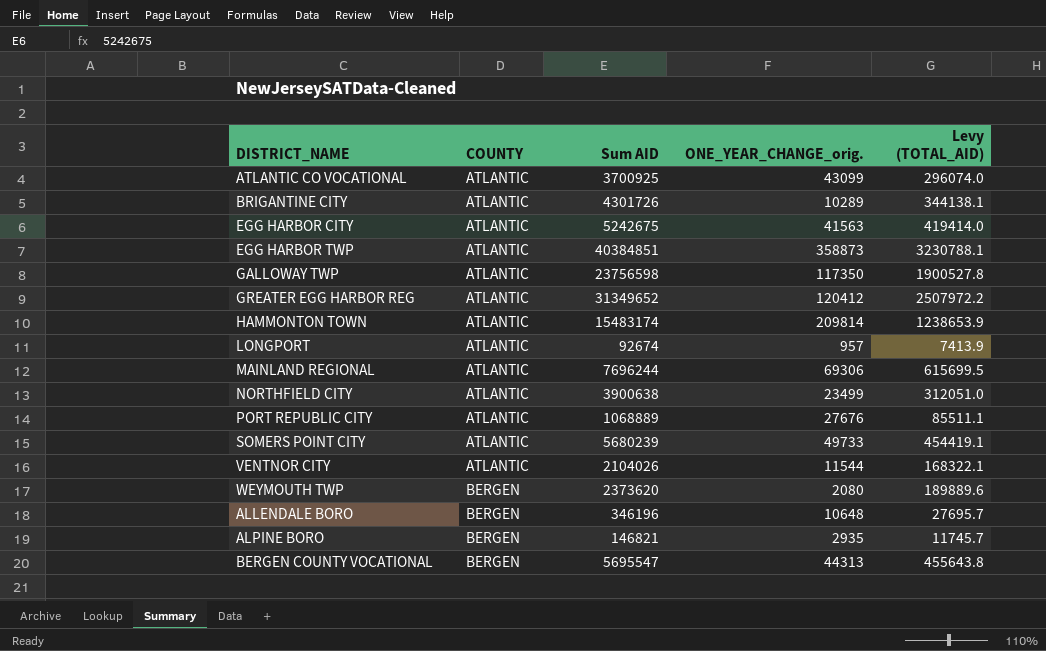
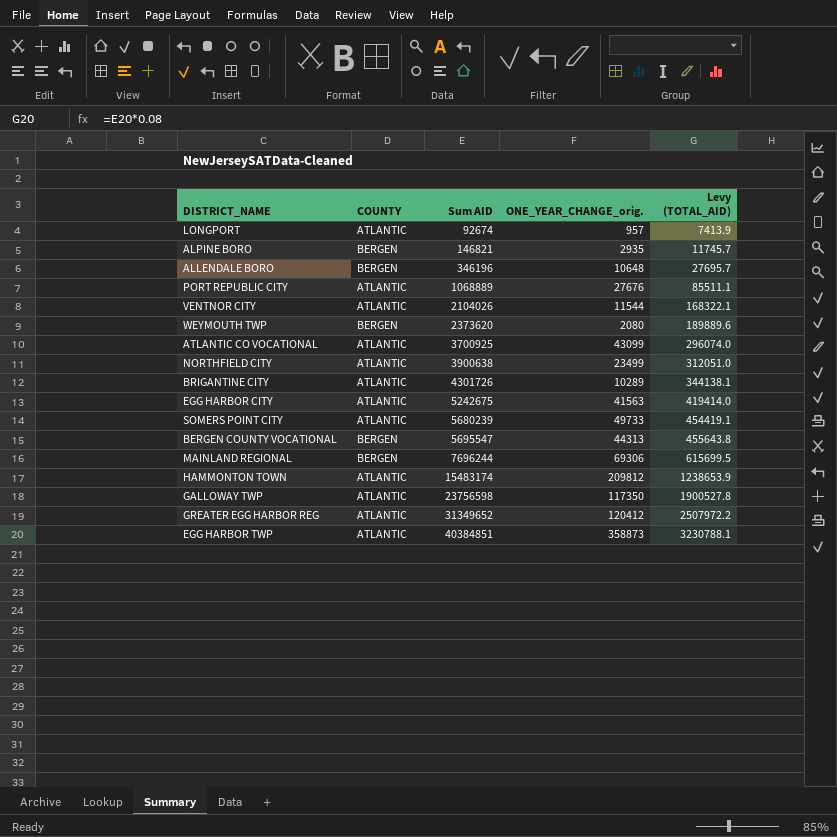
row order: COUNTY ascending -> Sum AID ascending
MAINLAND REGIONAL | COUNTY: ATLANTIC -> BERGEN
HAMMONTON TOWN | ONE_YEAR_CHANGE_orig.: 209814 -> 209812

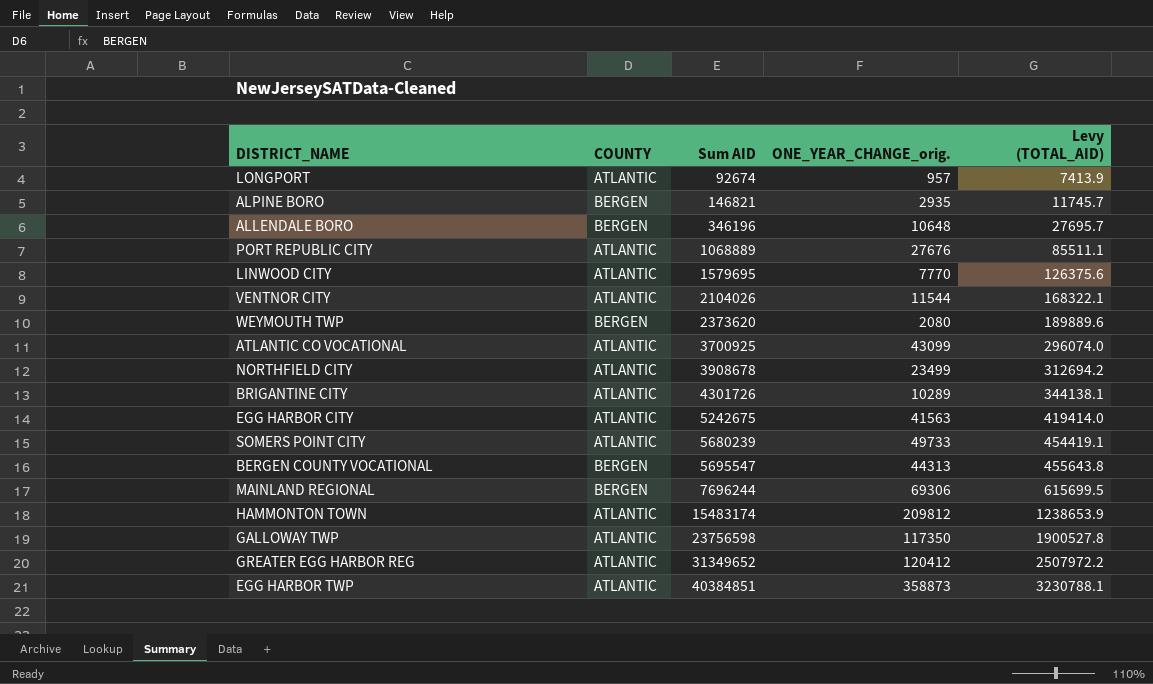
row LINWOOD CITY: none -> ATLANTIC | 1579695 | 7770 | 126375.6
NORTHFIELD CITY | Sum AID: 3900638 -> 3908678
NORTHFIELD CITY | Levy (TOTAL_AID): 312051.0 -> 312694.2

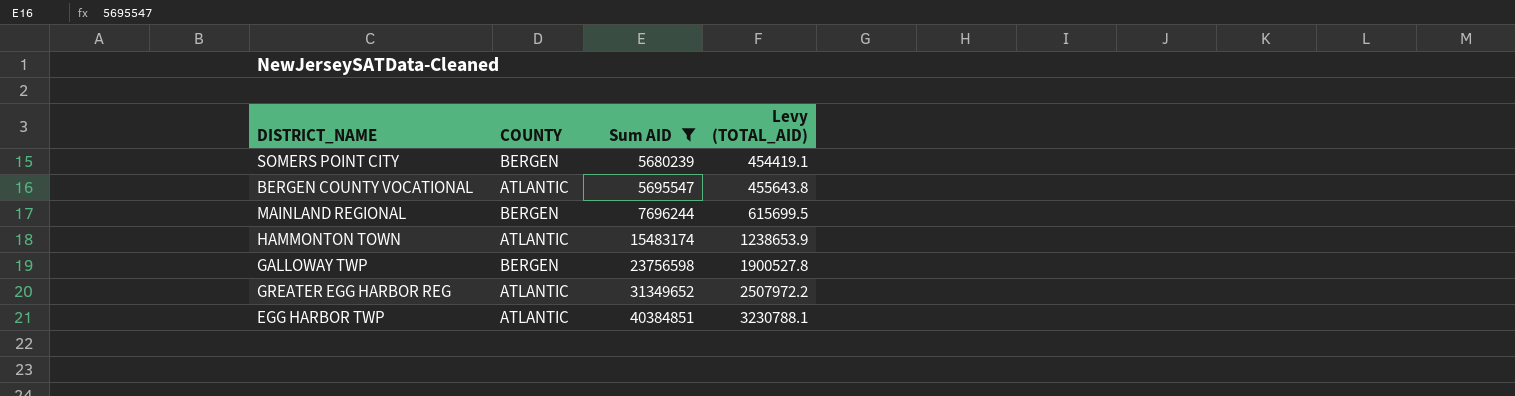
filter: none -> Sum AID >= 5680239
column ONE_YEAR_CHANGE_orig. | position: 4 -> none
SOMERS POINT CITY | COUNTY: ATLANTIC -> BERGEN
BERGEN COUNTY VOCATIONAL | COUNTY: BERGEN -> ATLANTIC
GALLOWAY TWP | COUNTY: ATLANTIC -> BERGEN

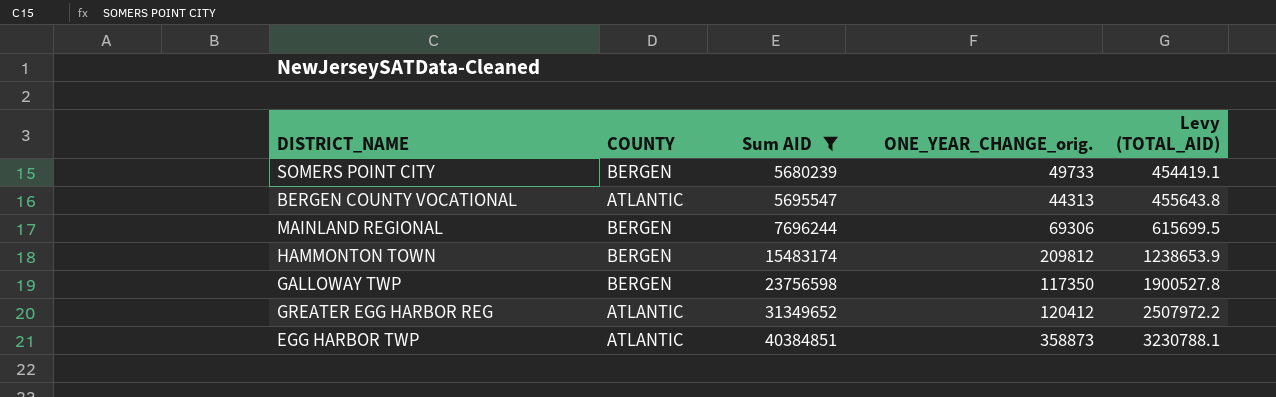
column ONE_YEAR_CHANGE_orig. | position: none -> 4
HAMMONTON TOWN | COUNTY: ATLANTIC -> BERGEN

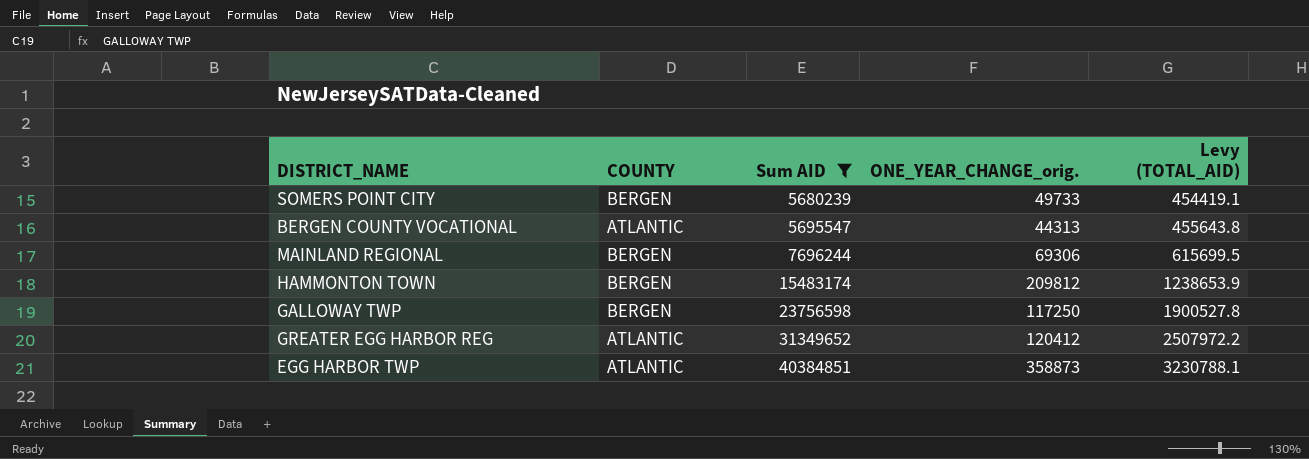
GALLOWAY TWP | ONE_YEAR_CHANGE_orig.: 117350 -> 117250

